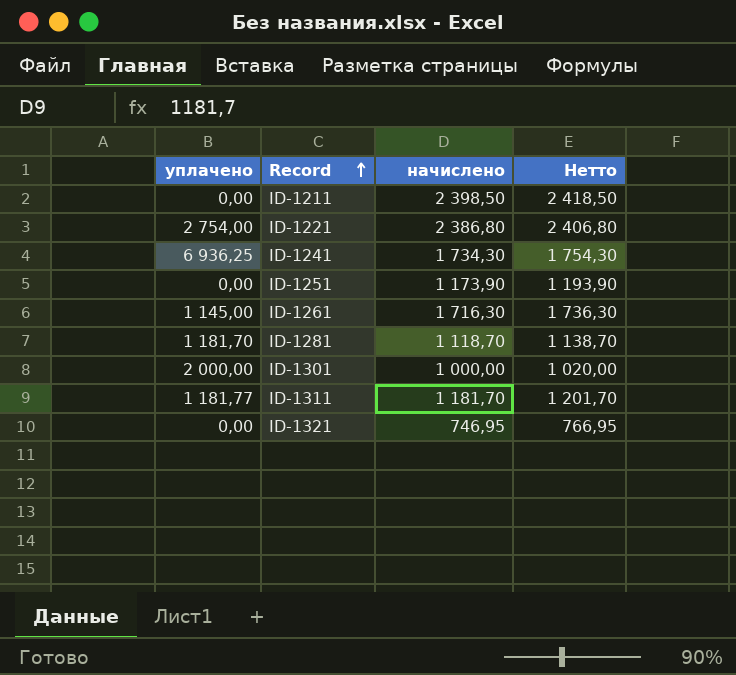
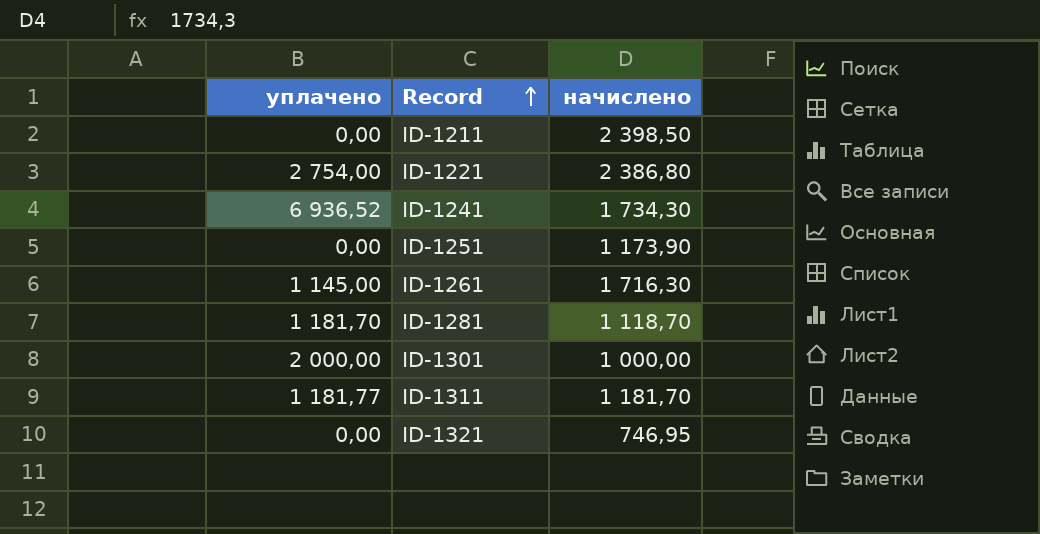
column Нетто | formula: [начислено] + 20 -> none
ID-1241 | уплачено: 6 936,25 -> 6 936,52

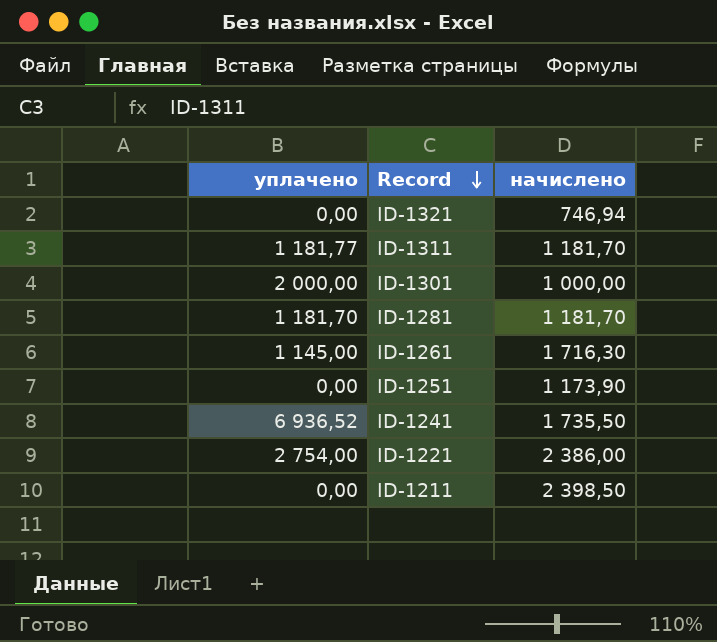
row order: Record ascending -> Record descending
ID-1321 | начислено: 746,95 -> 746,94
ID-1281 | начислено: 1 118,70 -> 1 181,70
ID-1241 | начислено: 1 734,30 -> 1 735,50
ID-1221 | начислено: 2 386,80 -> 2 386,00

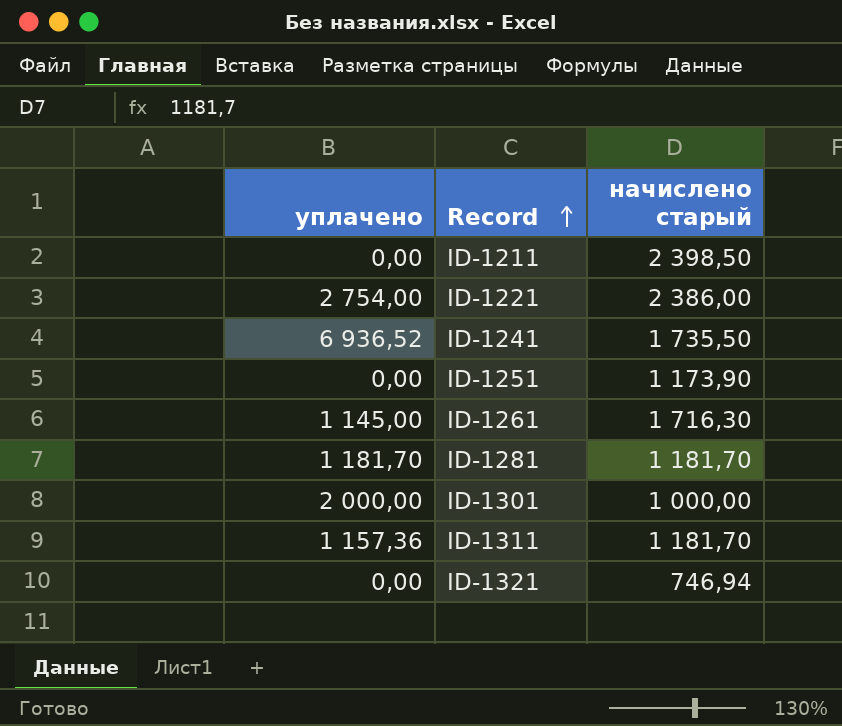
row order: Record descending -> Record ascending
column name: начислено -> начислено старый
ID-1311 | уплачено: 1 181,77 -> 1 157,36

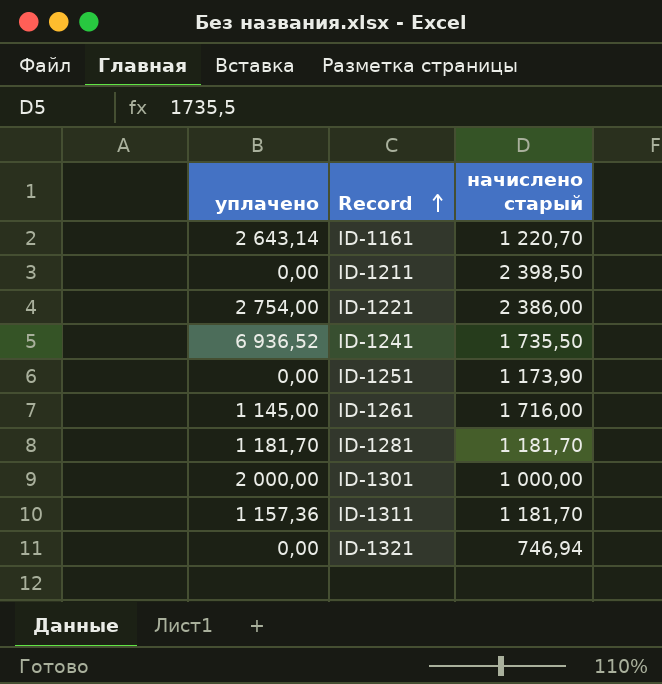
row ID-1161: none -> 2 643,14 | 1 220,70
ID-1261 | начислено старый: 1 716,30 -> 1 716,00

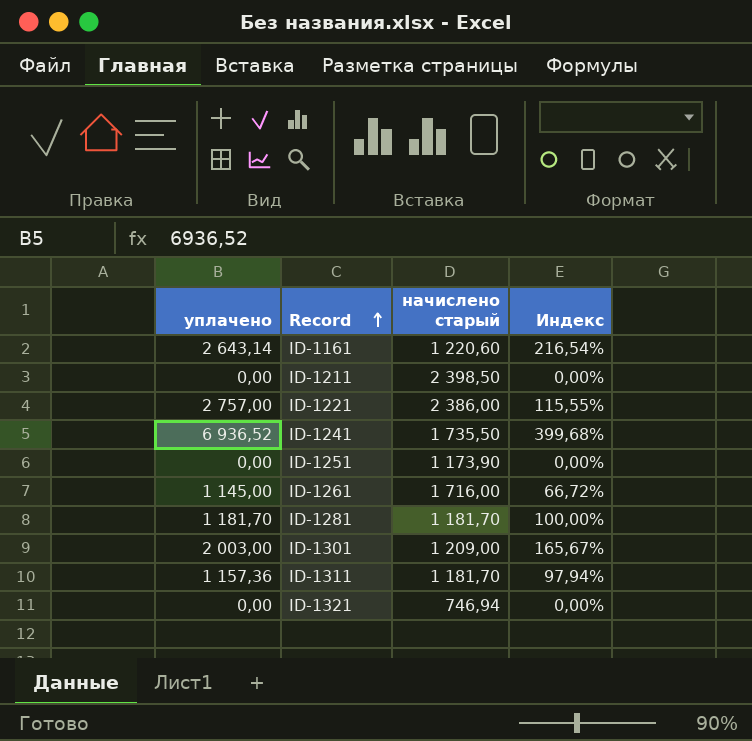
column Индекс | formula: none -> [уплачено] / [начислено старый]
ID-1161 | начислено старый: 1 220,70 -> 1 220,60
ID-1221 | уплачено: 2 754,00 -> 2 757,00
ID-1301 | уплачено: 2 000,00 -> 2 003,00
ID-1301 | начислено старый: 1 000,00 -> 1 209,00

